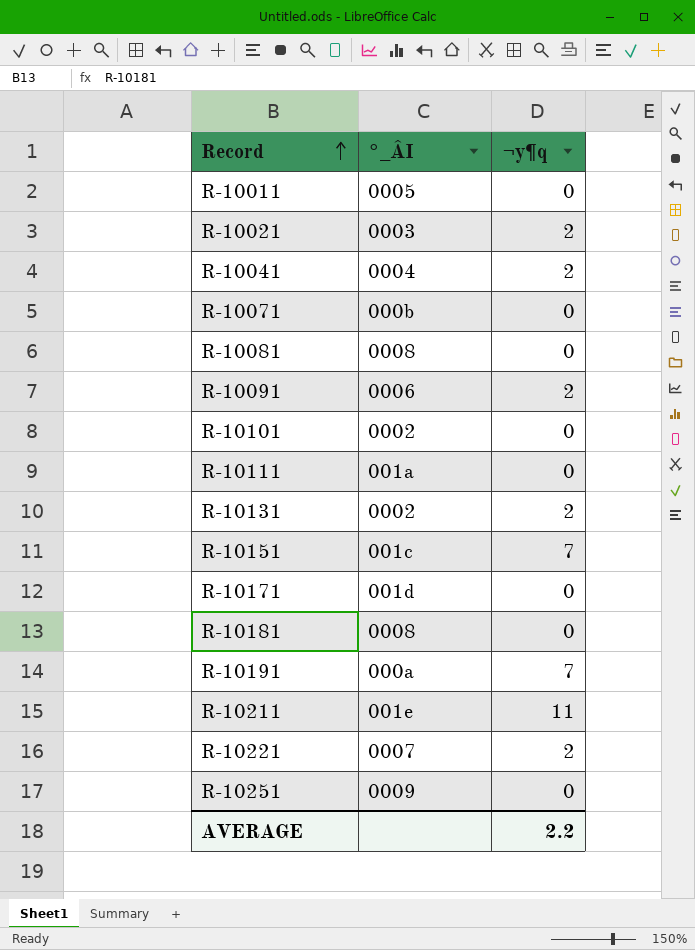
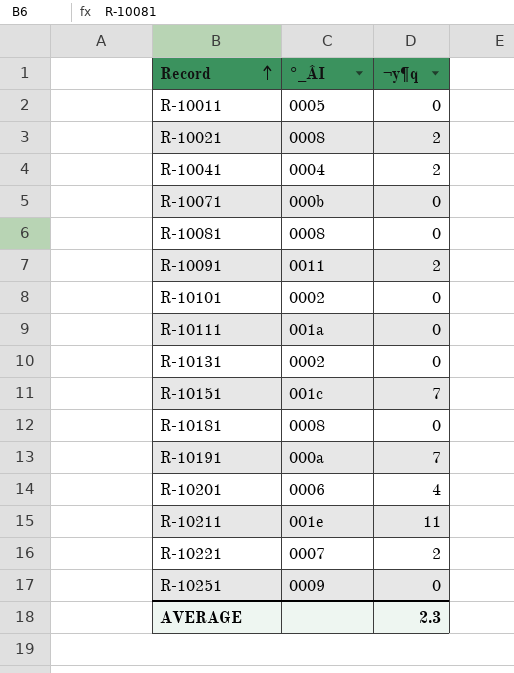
row R-10171: 001d | 0 -> none
R-10021 | °_ÂI: 0003 -> 0008
R-10091 | °_ÂI: 0006 -> 0011
R-10131 | ¬y¶q: 2 -> 0
row R-10201: none -> 0006 | 4
AVERAGE | ¬y¶q: 2.2 -> 2.3

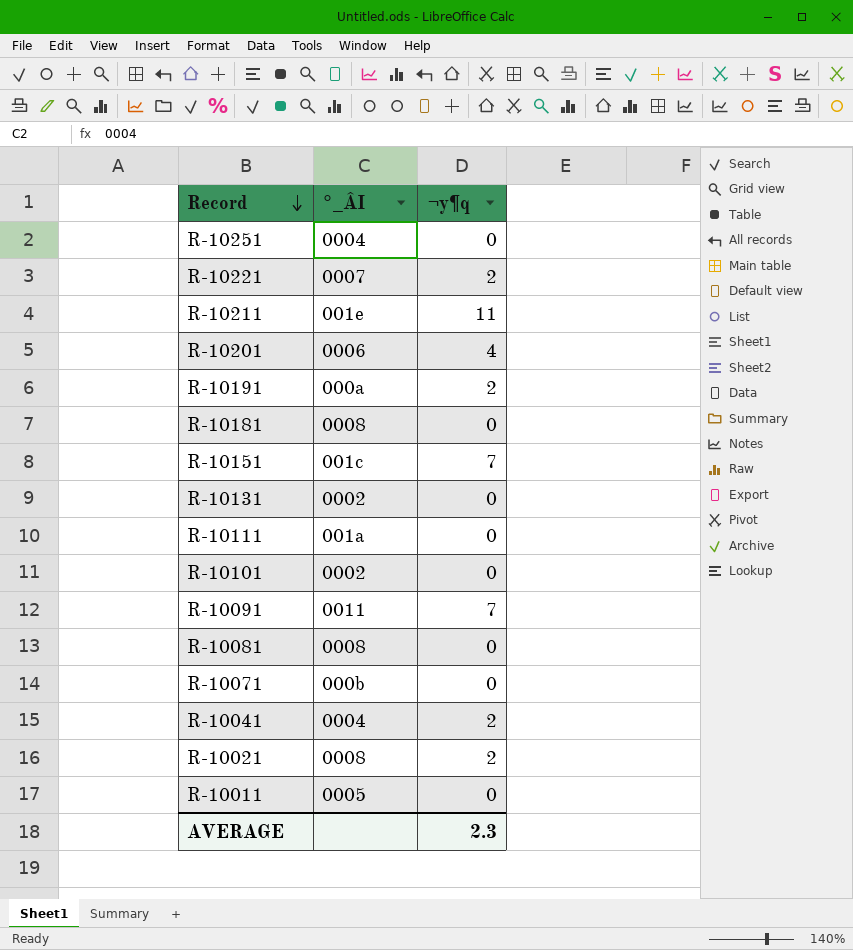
row order: Record ascending -> Record descending
R-10251 | °_ÂI: 0009 -> 0004
R-10191 | ¬y¶q: 7 -> 2
R-10091 | ¬y¶q: 2 -> 7

